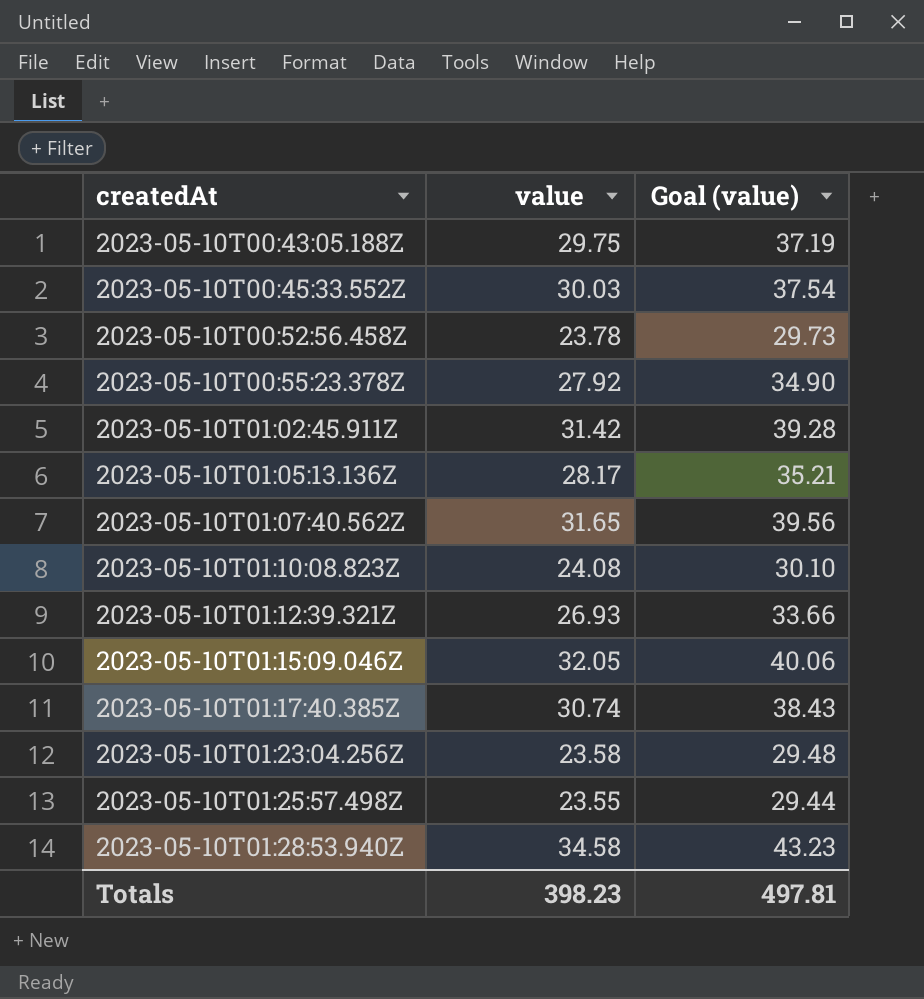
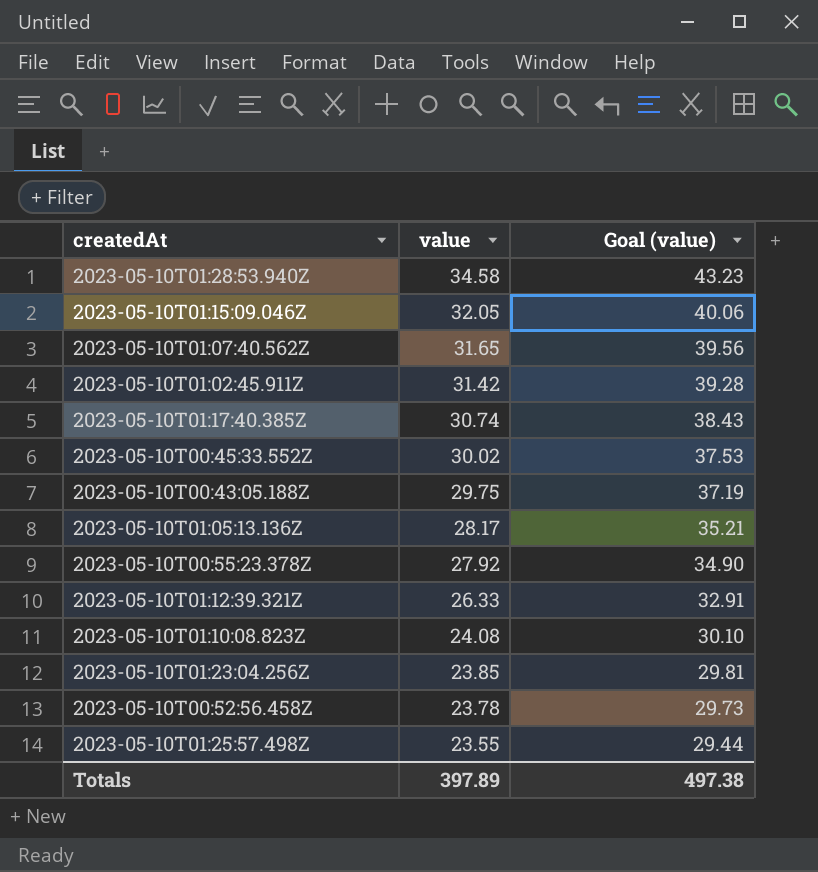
row order: createdAt ascending -> value descending
2023-05-10T00:45:33.552Z | value: 30.03 -> 30.02
2023-05-10T00:45:33.552Z | Goal (value): 37.54 -> 37.53
2023-05-10T01:12:39.321Z | value: 26.93 -> 26.33
2023-05-10T01:12:39.321Z | Goal (value): 33.66 -> 32.91
2023-05-10T01:23:04.256Z | value: 23.58 -> 23.85
2023-05-10T01:23:04.256Z | Goal (value): 29.48 -> 29.81
Totals | value: 398.23 -> 397.89
Totals | Goal (value): 497.81 -> 497.38

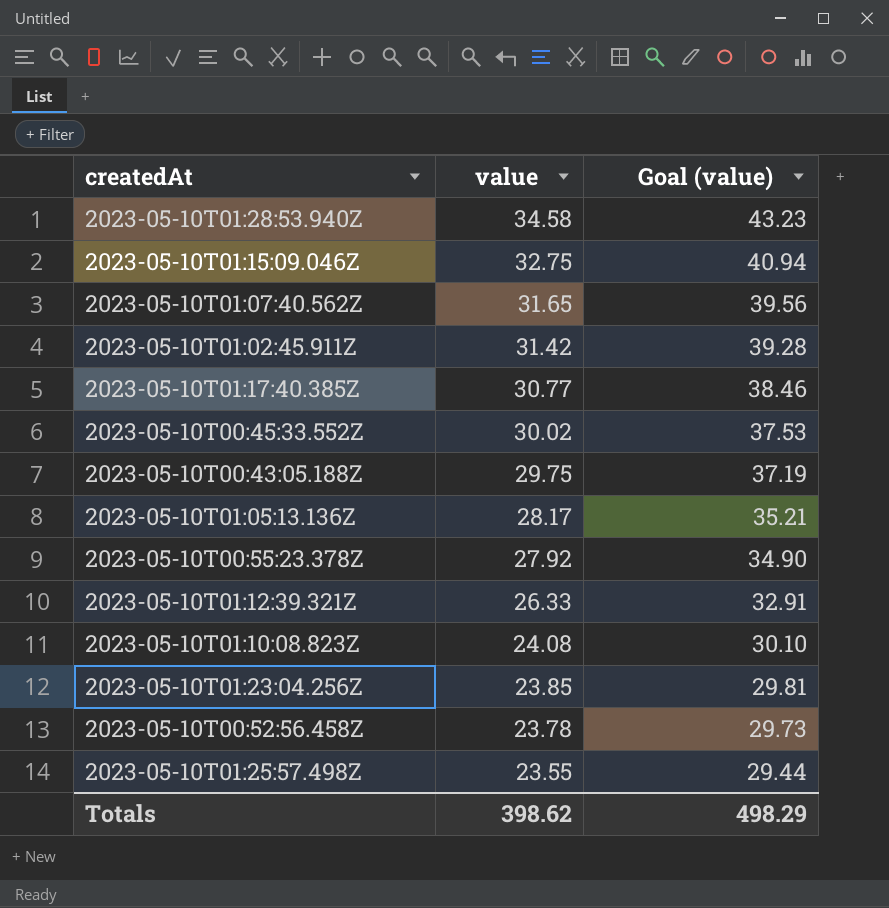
2023-05-10T01:15:09.046Z | value: 32.05 -> 32.75
2023-05-10T01:15:09.046Z | Goal (value): 40.06 -> 40.94
2023-05-10T01:17:40.385Z | value: 30.74 -> 30.77
2023-05-10T01:17:40.385Z | Goal (value): 38.43 -> 38.46
Totals | value: 397.89 -> 398.62
Totals | Goal (value): 497.38 -> 498.29

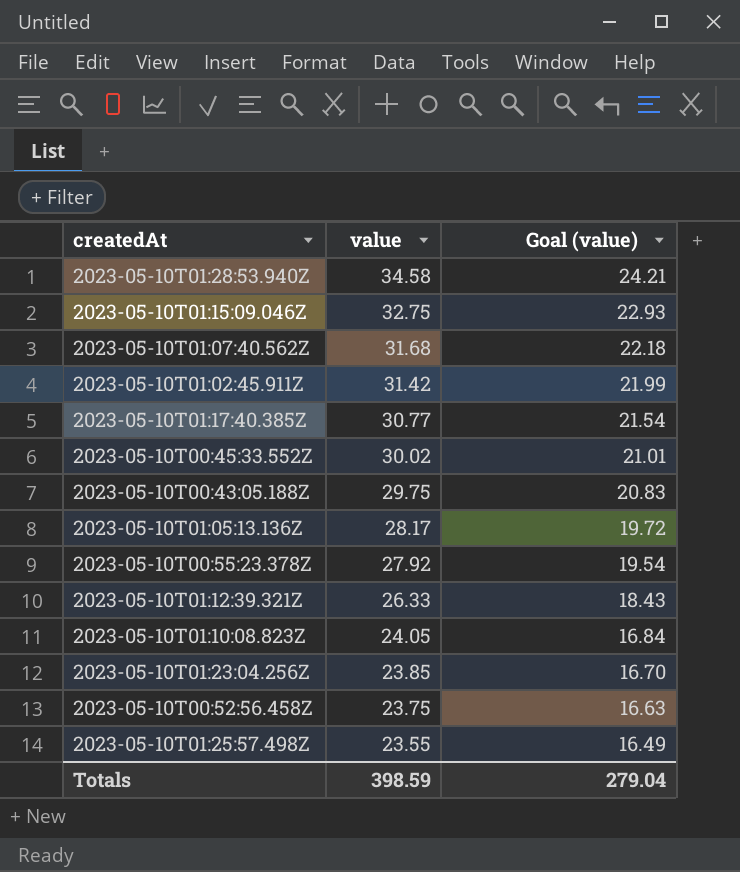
column Goal (value) | formula: [value] * 1.25 -> [value] * 0.7
2023-05-10T01:07:40.562Z | value: 31.65 -> 31.68
2023-05-10T01:10:08.823Z | value: 24.08 -> 24.05
2023-05-10T00:52:56.458Z | value: 23.78 -> 23.75
Totals | value: 398.62 -> 398.59
Totals | Goal (value): 498.29 -> 279.04

